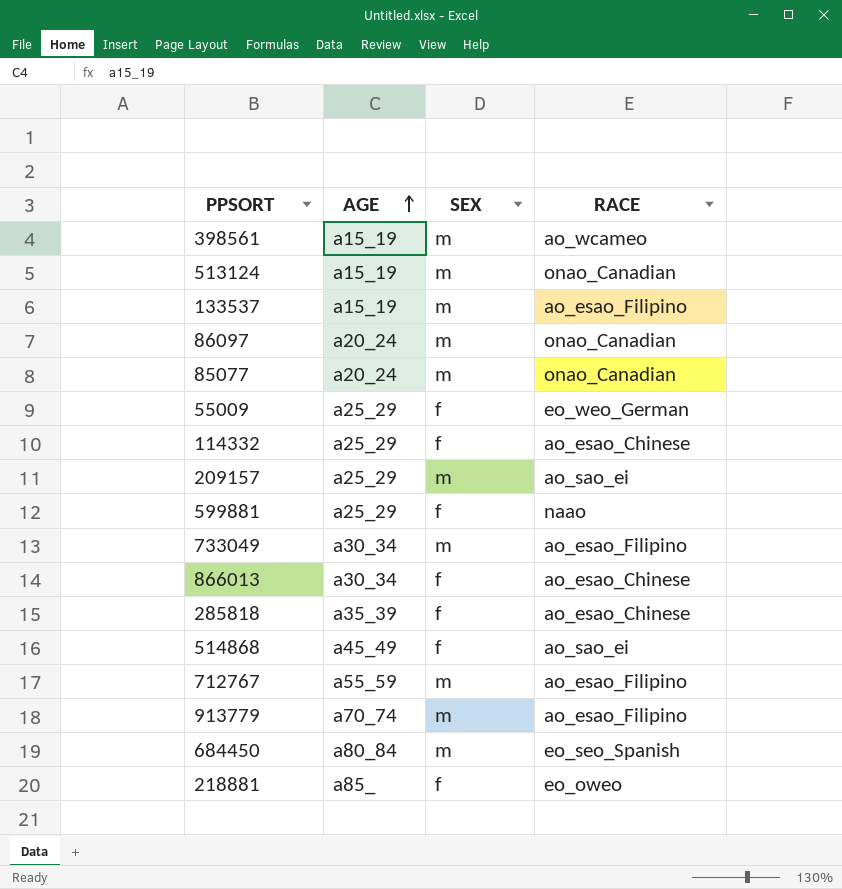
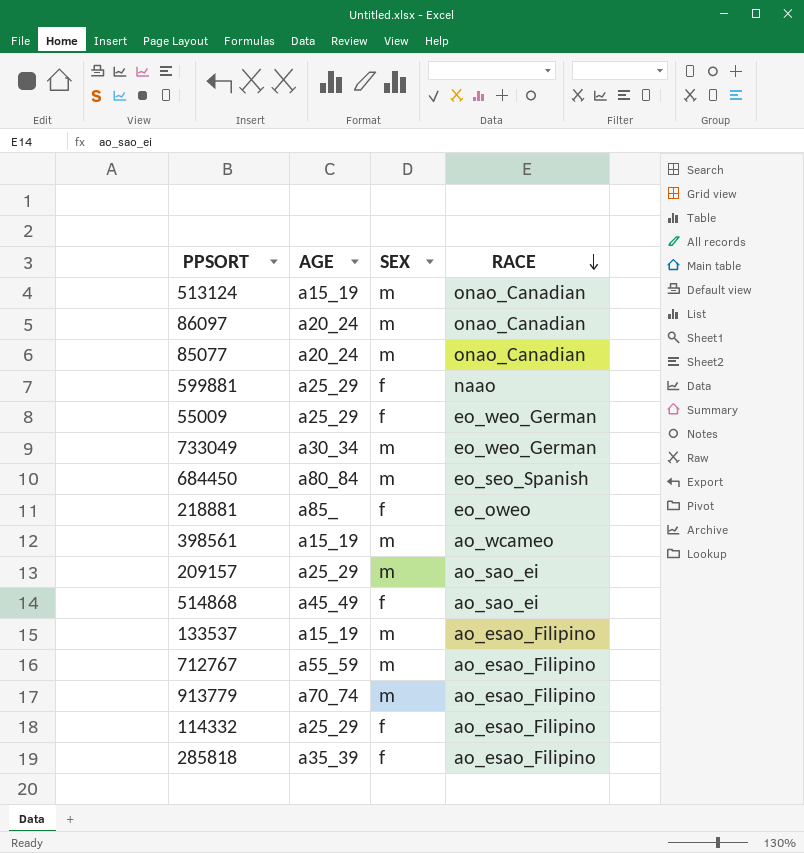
row order: AGE ascending -> RACE descending
row 866013: a30_34 | f | ao_esao_Chinese -> none
733049 | RACE: ao_esao_Filipino -> eo_weo_German
114332 | RACE: ao_esao_Chinese -> ao_esao_Filipino
285818 | RACE: ao_esao_Chinese -> ao_esao_Filipino

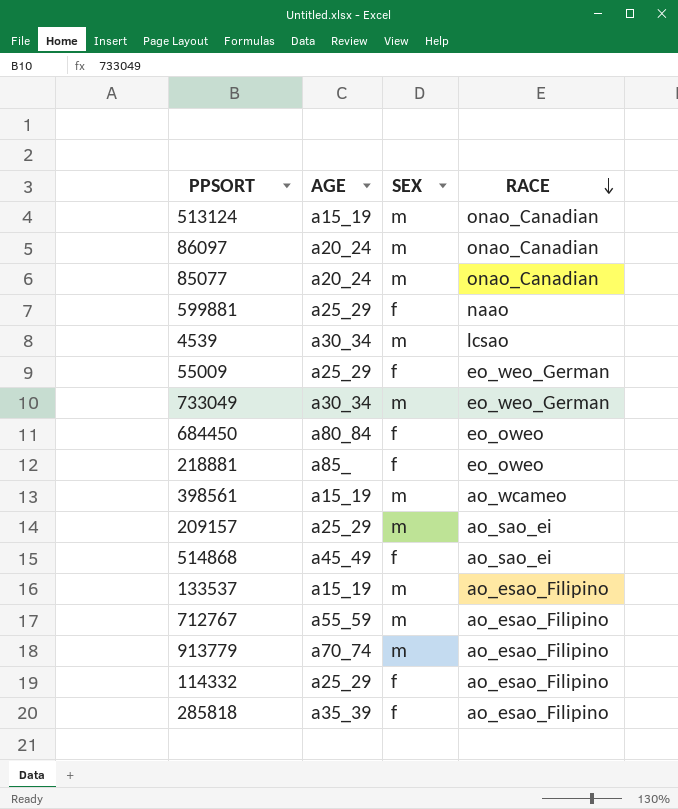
row 4539: none -> a30_34 | m | lcsao
684450 | SEX: m -> f
684450 | RACE: eo_seo_Spanish -> eo_oweo

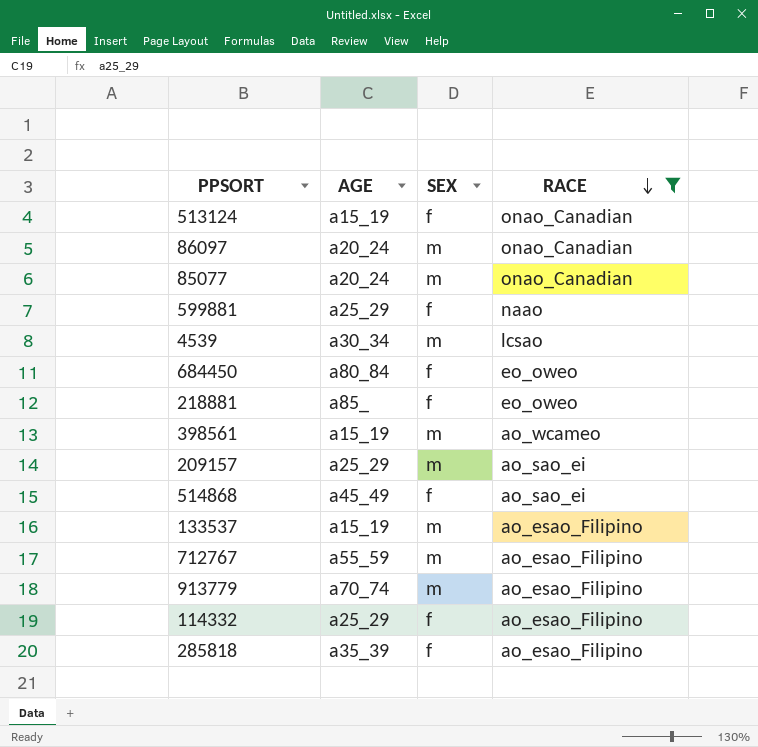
filter: none -> RACE != eo_weo_German
513124 | SEX: m -> f

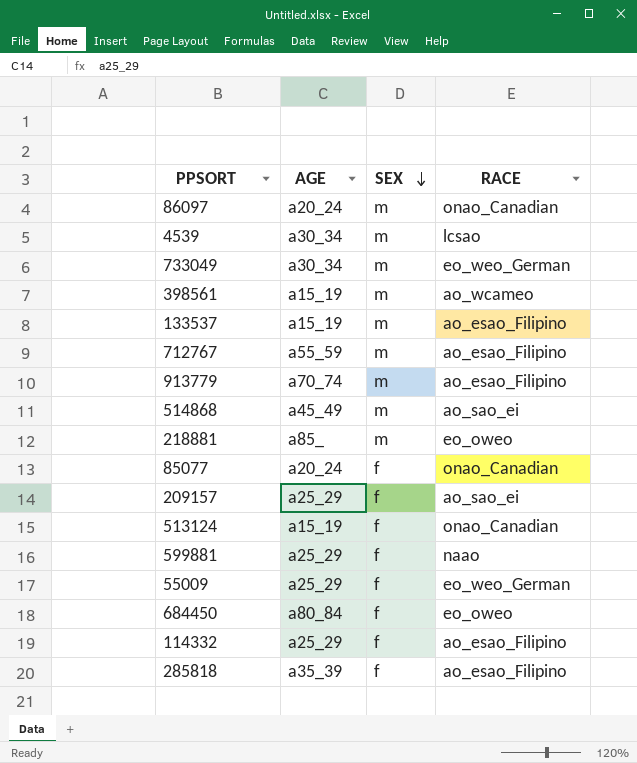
filter: RACE != eo_weo_German -> none
row order: RACE descending -> SEX descending
514868 | SEX: f -> m
218881 | SEX: f -> m
85077 | SEX: m -> f
209157 | SEX: m -> f

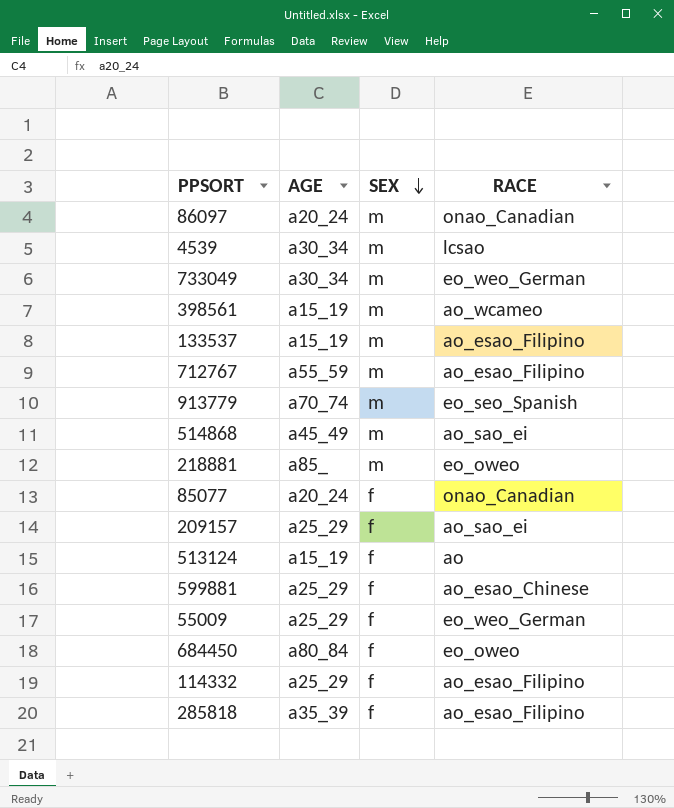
913779 | RACE: ao_esao_Filipino -> eo_seo_Spanish
513124 | RACE: onao_Canadian -> ao
599881 | RACE: naao -> ao_esao_Chinese

